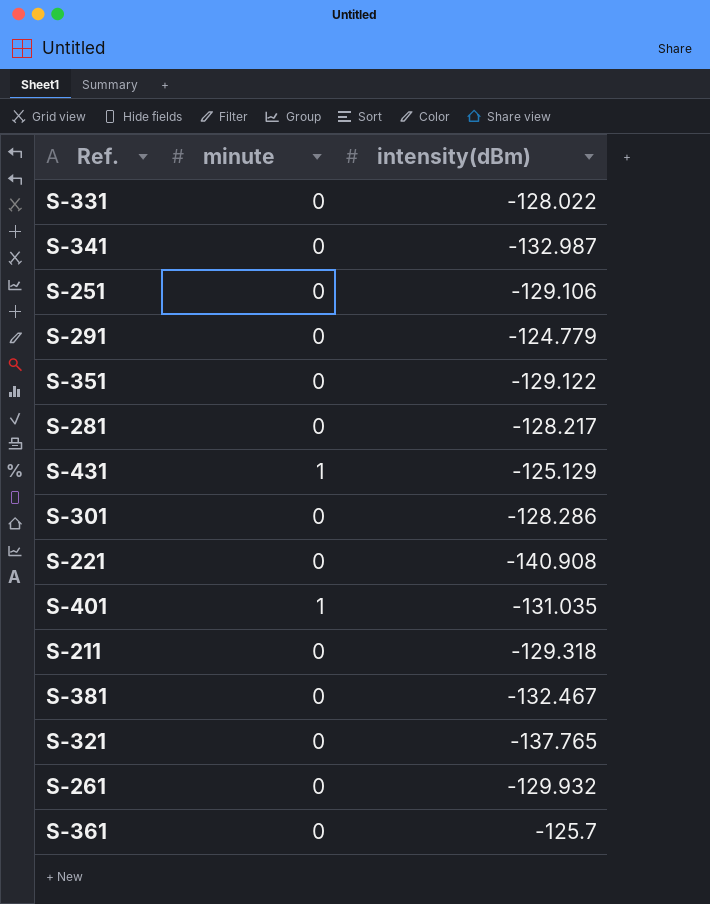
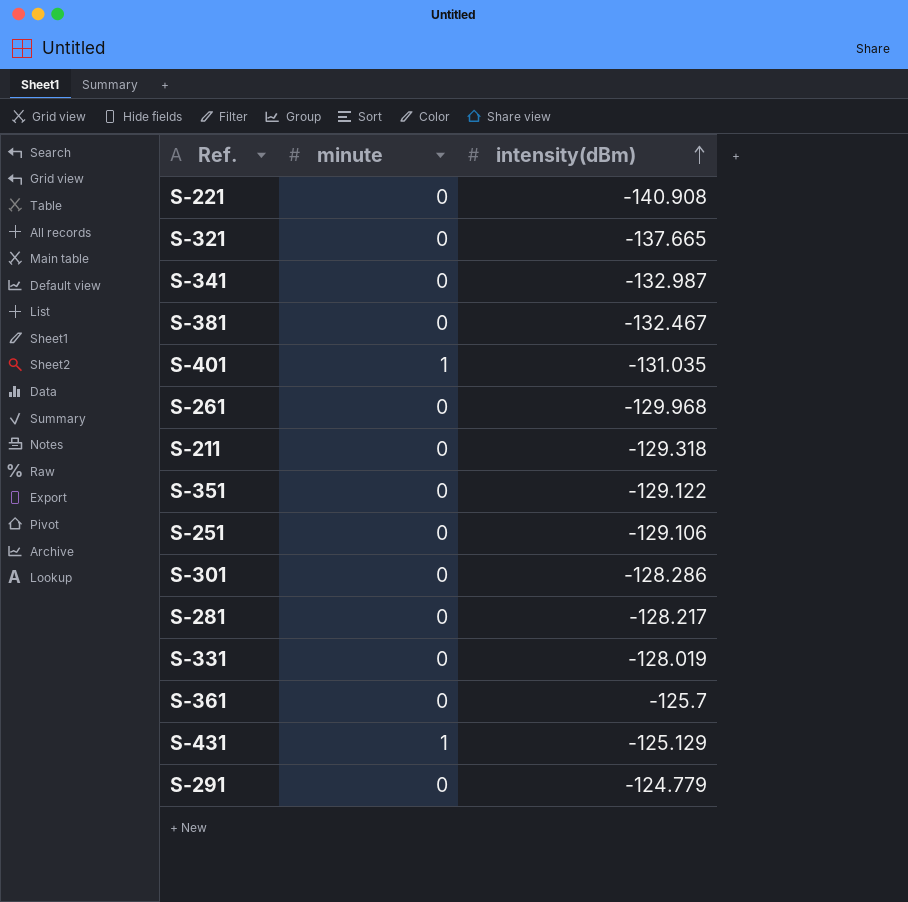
row order: none -> intensity(dBm) ascending
S-321 | intensity(dBm): -137.765 -> -137.665
S-261 | intensity(dBm): -129.932 -> -129.968
S-331 | intensity(dBm): -128.022 -> -128.019

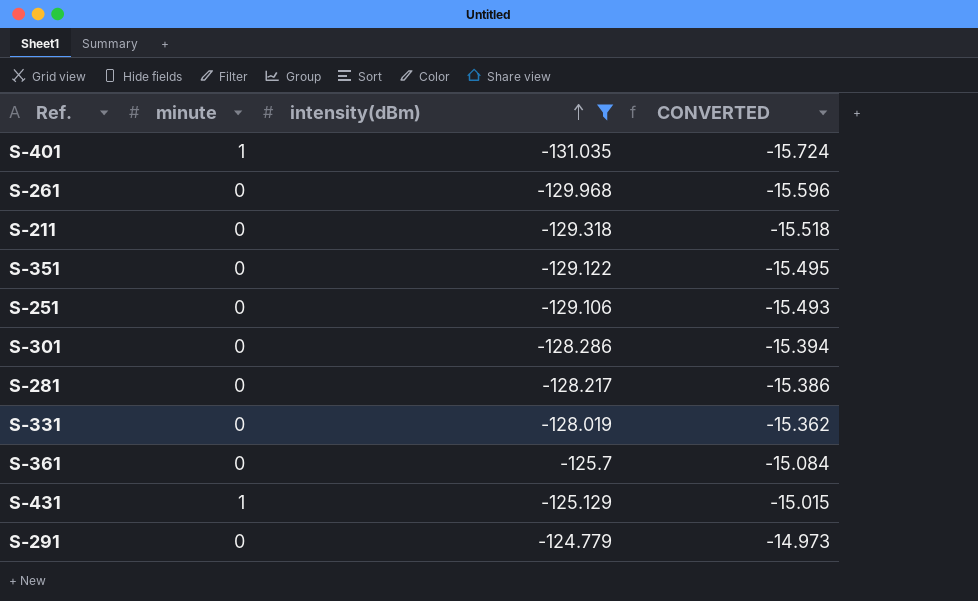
filter: none -> intensity(dBm) >= -131.035
column CONVERTED | formula: none -> [intensity(dBm)] * 0.12

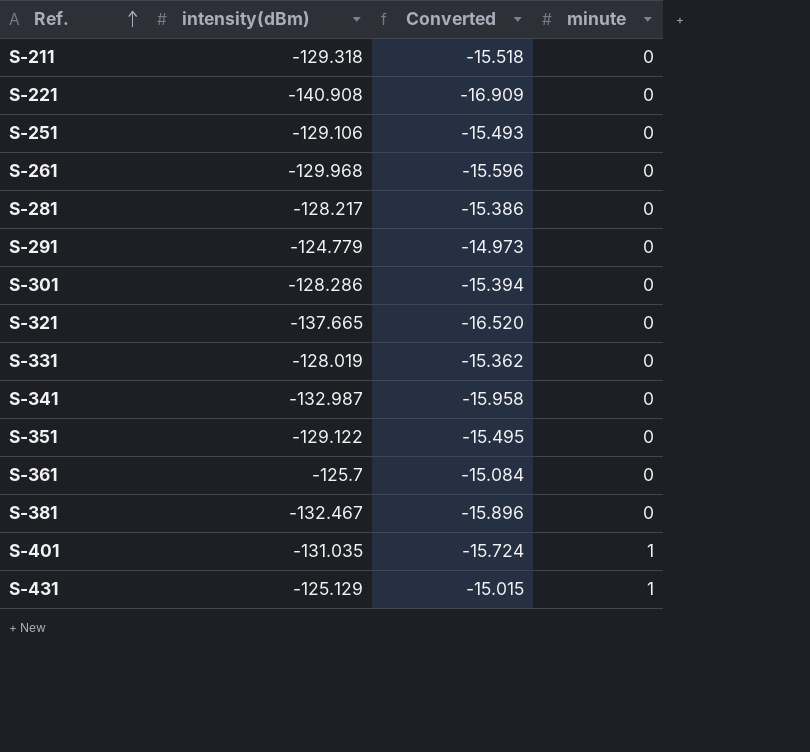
filter: intensity(dBm) >= -131.035 -> none
row order: intensity(dBm) ascending -> Ref. ascending
column name: CONVERTED -> Converted
column minute | position: 2 -> 4

